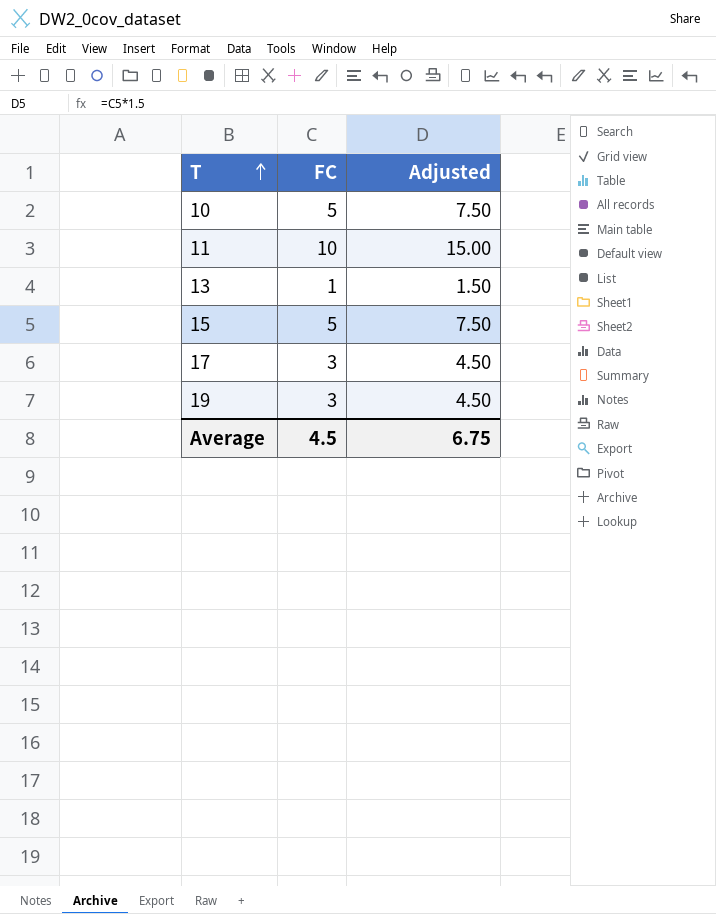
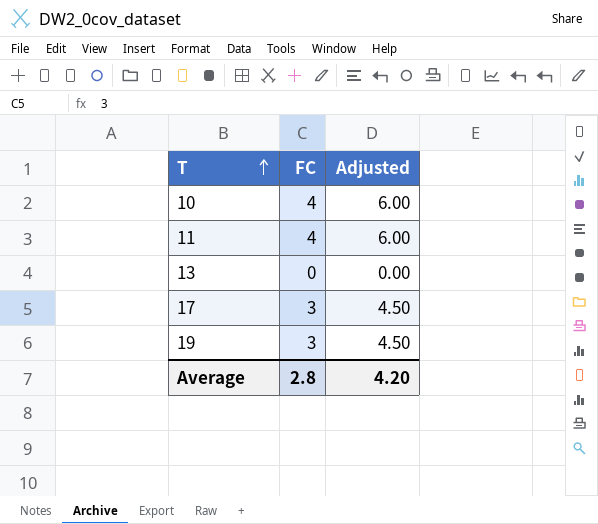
row 15: 5 | 7.50 -> none
10 | FC: 5 -> 4
10 | Adjusted: 7.50 -> 6.00
11 | FC: 10 -> 4
11 | Adjusted: 15.00 -> 6.00
13 | FC: 1 -> 0
13 | Adjusted: 1.50 -> 0.00
Average | FC: 4.5 -> 2.8
Average | Adjusted: 6.75 -> 4.20

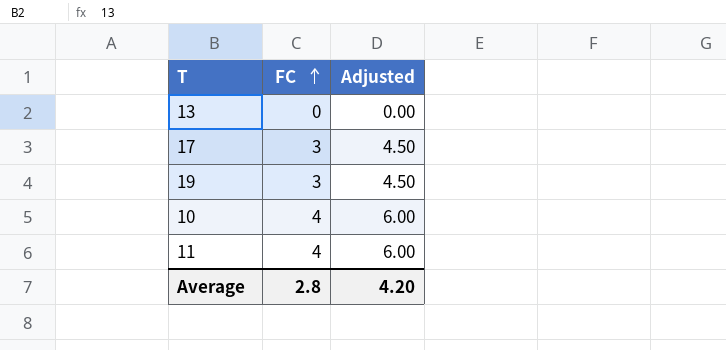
row order: T ascending -> FC ascending

